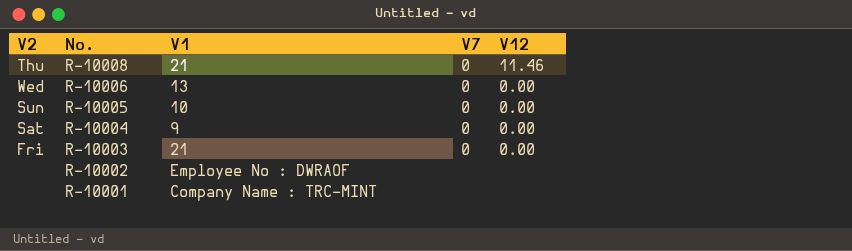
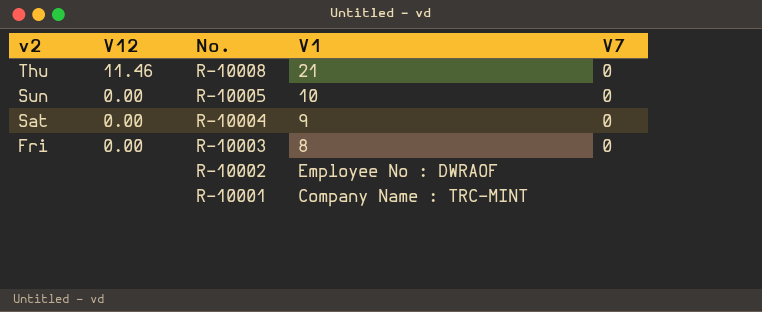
column name: V2 -> v2
column V12 | position: 5 -> 2
row R-10006: Wed | 13 | 0 | 0.00 -> none
R-10003 | V1: 21 -> 8

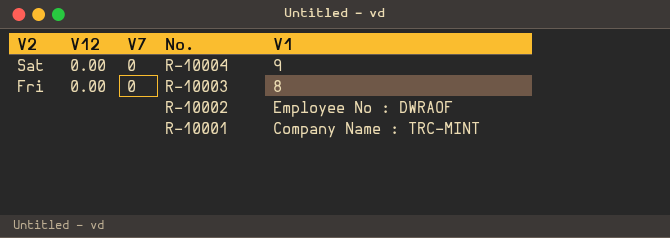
column name: v2 -> V2
column V7 | position: 5 -> 3
row R-10008: Thu | 11.46 | 21 | 0 -> none
row R-10005: Sun | 0.00 | 10 | 0 -> none

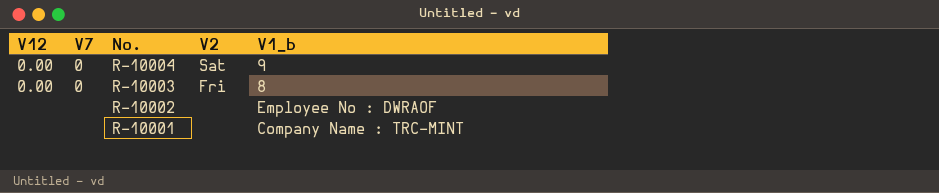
column V2 | position: 1 -> 4
column name: V1 -> V1_b

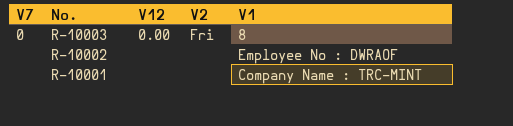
column V12 | position: 1 -> 3
column name: V1_b -> V1
row R-10004: 0.00 | 0 | Sat | 9 -> none

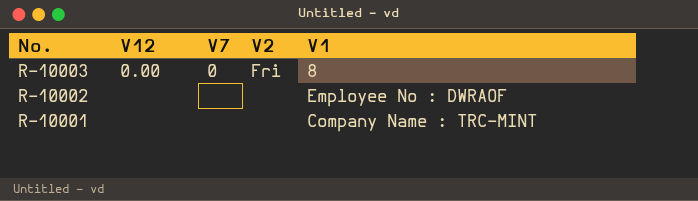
column V7 | position: 1 -> 3

